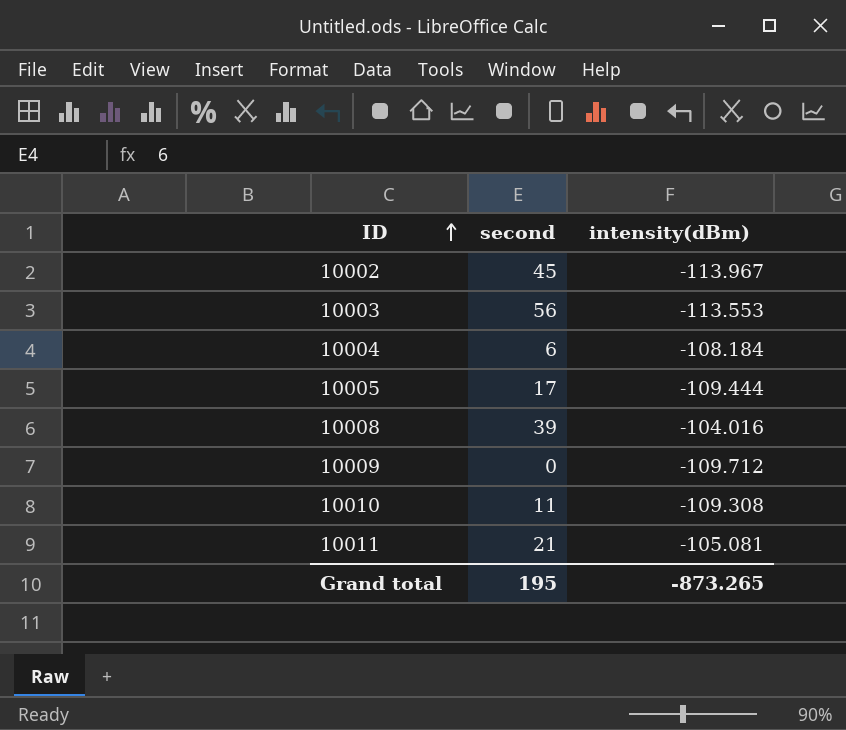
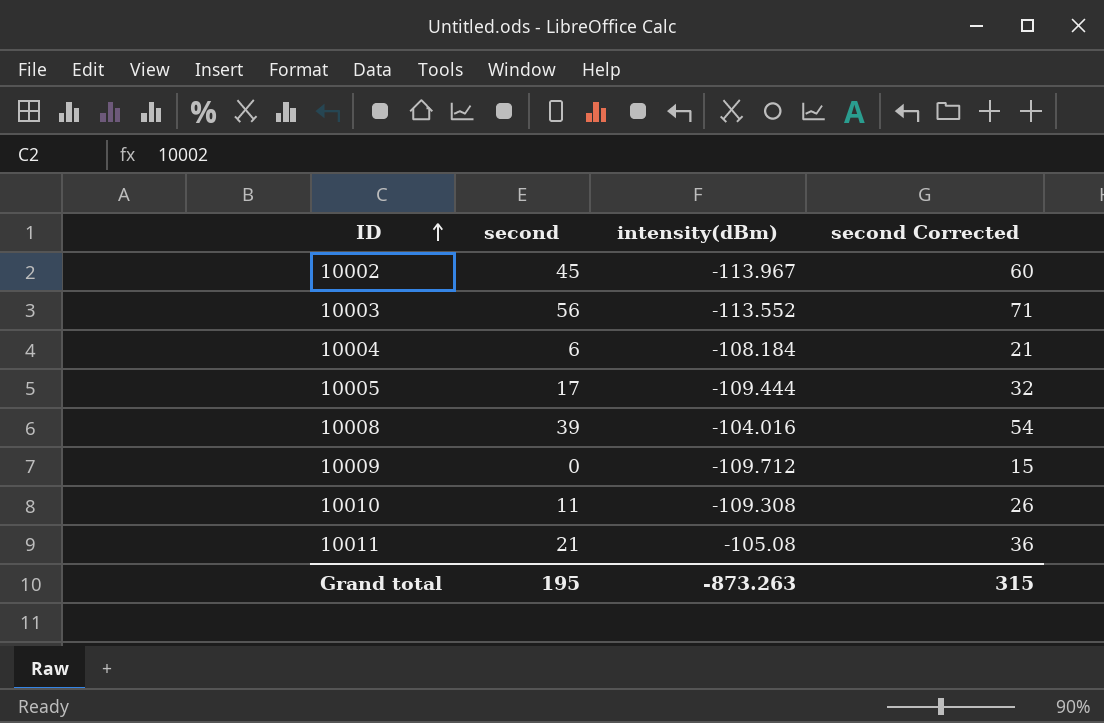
column second Corrected | formula: none -> [second] + 15
10003 | intensity(dBm): -113.553 -> -113.552
10011 | intensity(dBm): -105.081 -> -105.08
Grand total | intensity(dBm): -873.265 -> -873.263

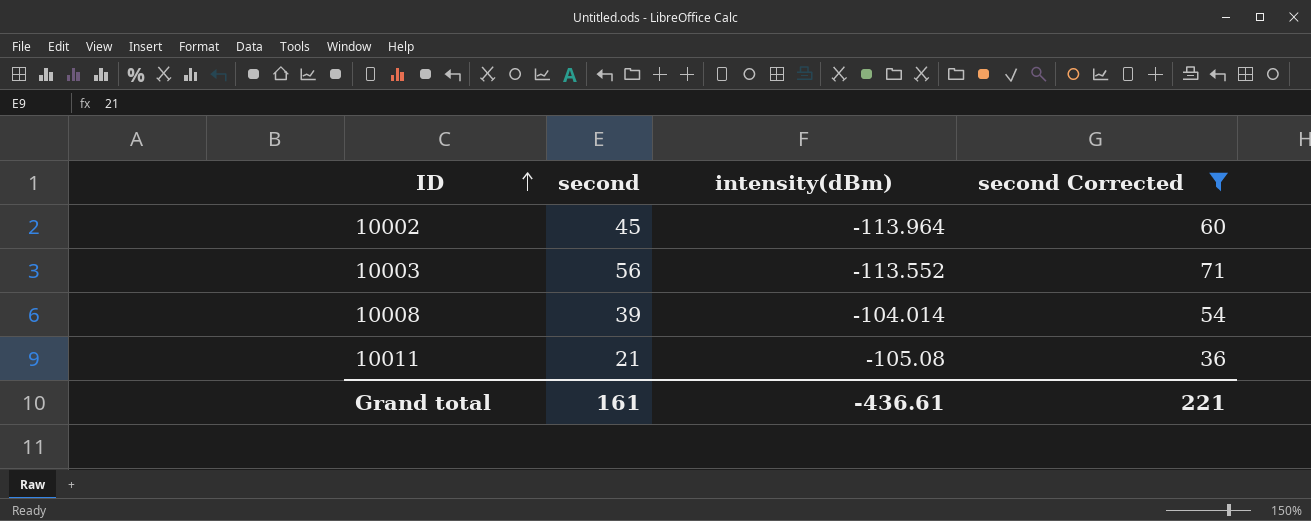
filter: none -> second Corrected >= 36
10002 | intensity(dBm): -113.967 -> -113.964
10008 | intensity(dBm): -104.016 -> -104.014
Grand total | second: 195 -> 161
Grand total | intensity(dBm): -873.263 -> -436.61
Grand total | second Corrected: 315 -> 221

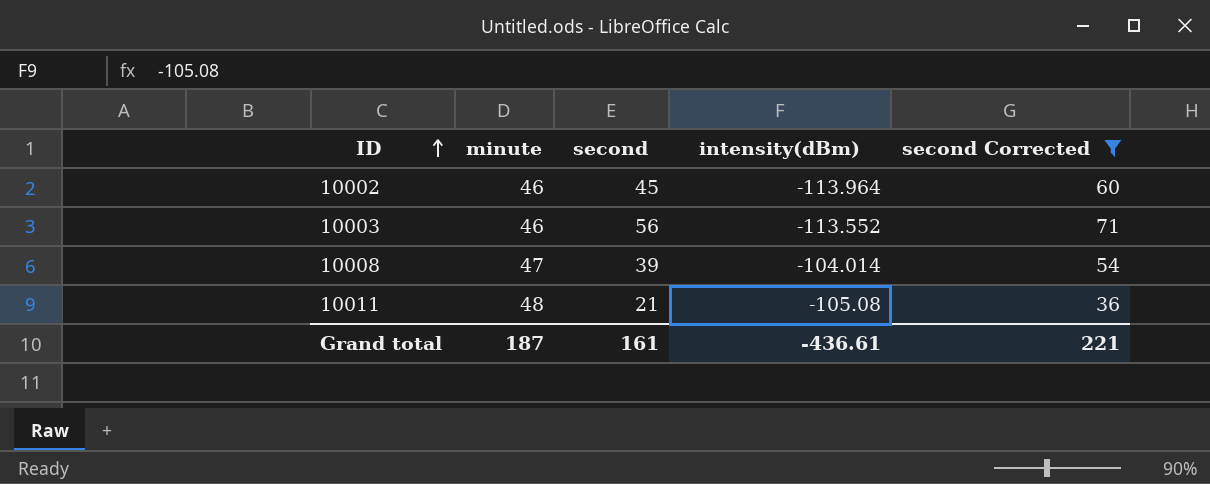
column minute | position: none -> 2

